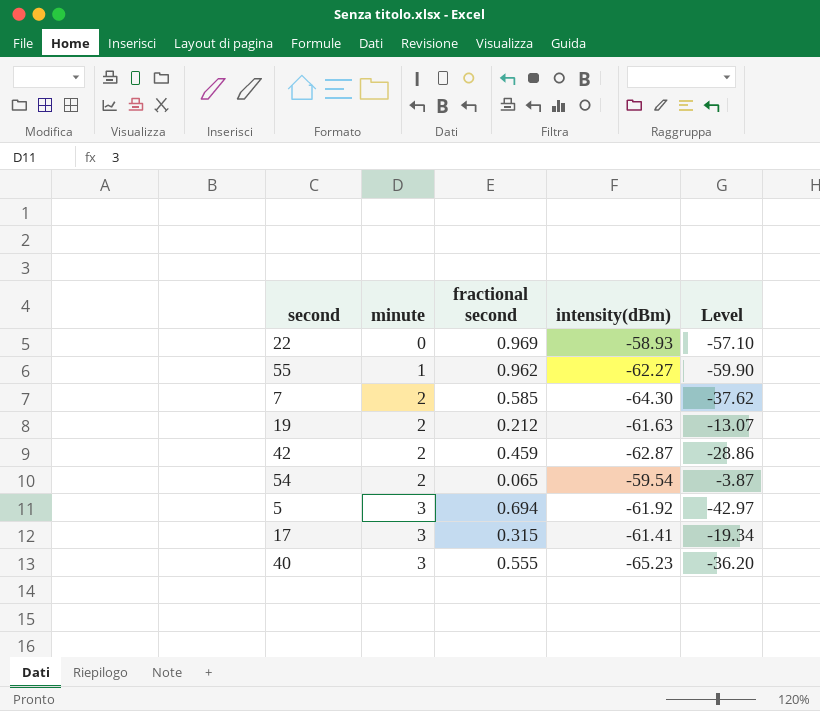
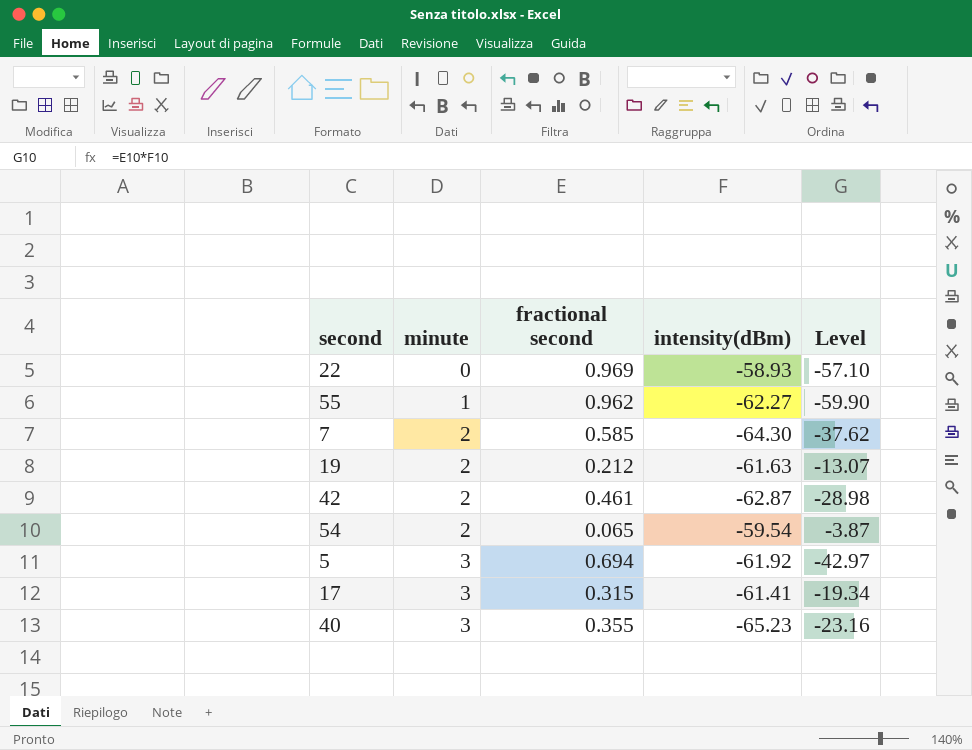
42 | fractional second: 0.459 -> 0.461
42 | Level: -28.86 -> -28.98
40 | fractional second: 0.555 -> 0.355
40 | Level: -36.20 -> -23.16

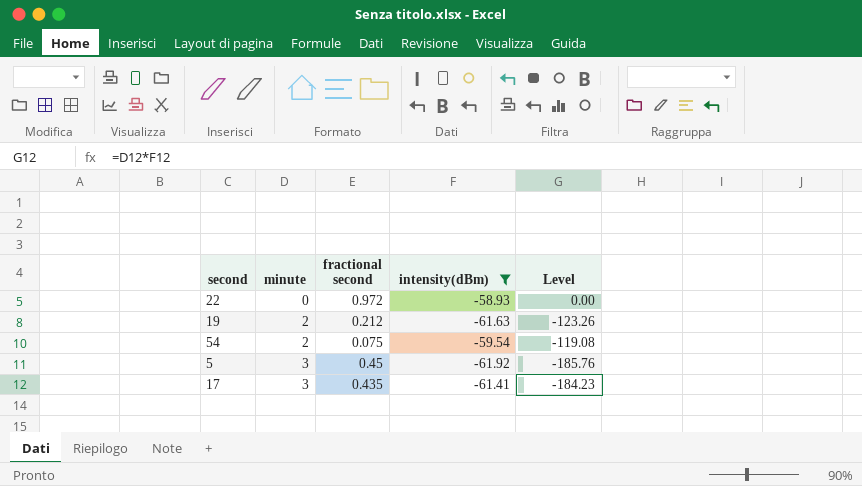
filter: none -> intensity(dBm) >= -61.92
column Level | formula: [fractional second] * [intensity(dBm)] -> [minute] * [intensity(dBm)]
22 | fractional second: 0.969 -> 0.972
54 | fractional second: 0.065 -> 0.075
5 | fractional second: 0.694 -> 0.45
17 | fractional second: 0.315 -> 0.435

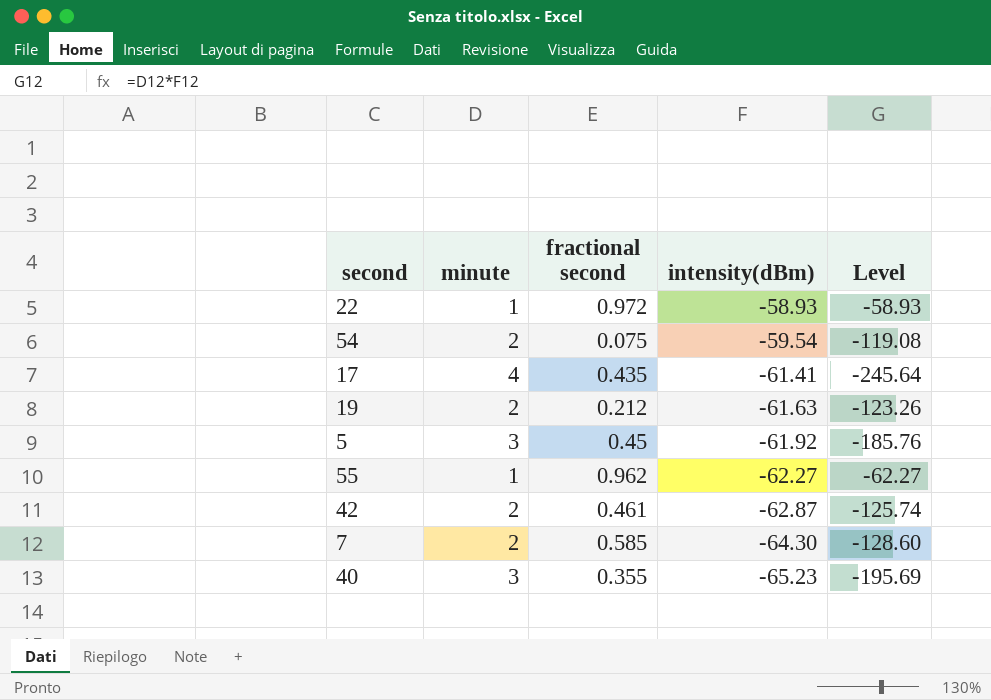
filter: intensity(dBm) >= -61.92 -> none
row order: minute ascending -> intensity(dBm) descending
22 | minute: 0 -> 1
22 | Level: 0.00 -> -58.93
17 | minute: 3 -> 4
17 | Level: -184.23 -> -245.64

